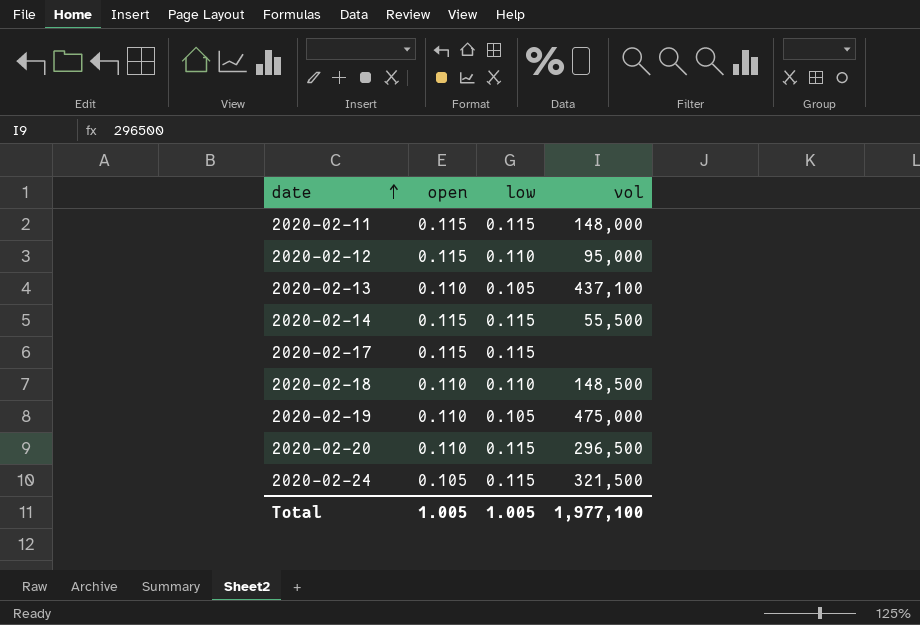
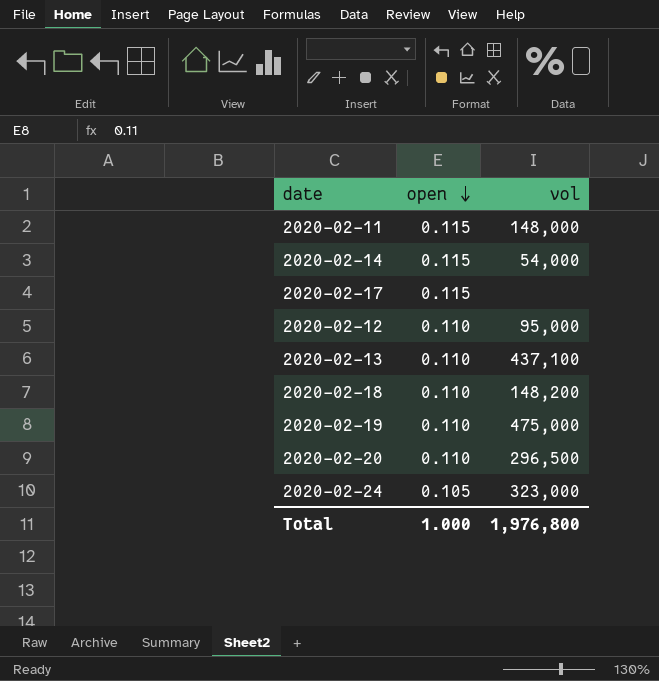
row order: date ascending -> open descending
column low | position: 3 -> none
2020-02-14 | vol: 55,500 -> 54,000
2020-02-12 | open: 0.115 -> 0.110
2020-02-18 | vol: 148,500 -> 148,200
2020-02-24 | vol: 321,500 -> 323,000
Total | open: 1.005 -> 1.000
Total | vol: 1,977,100 -> 1,976,800

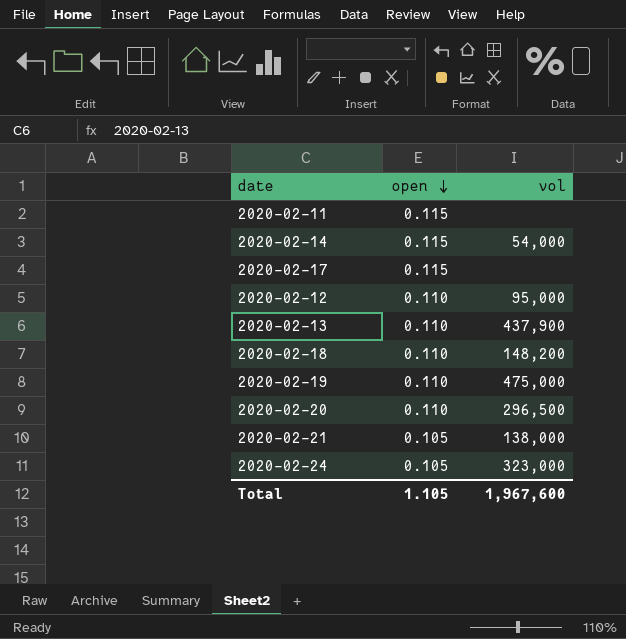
2020-02-11 | vol: 148,000 -> none
2020-02-13 | vol: 437,100 -> 437,900
row 2020-02-21: none -> 0.105 | 138,000
Total | open: 1.000 -> 1.105
Total | vol: 1,976,800 -> 1,967,600

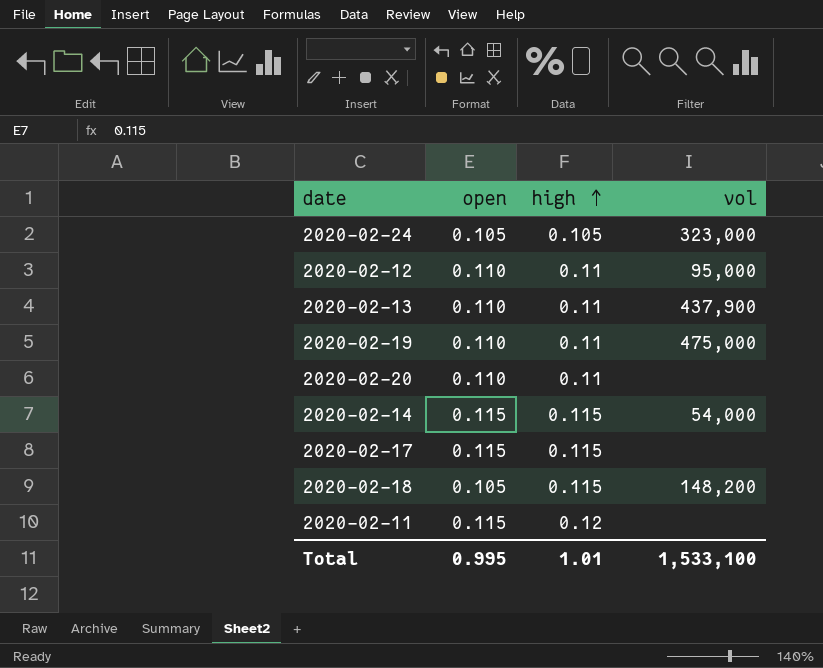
row order: open descending -> high ascending
column high | position: none -> 3
row 2020-02-21: 0.105 | 138,000 -> none
2020-02-20 | vol: 296,500 -> none
2020-02-18 | open: 0.110 -> 0.105
Total | open: 1.105 -> 0.995
Total | vol: 1,967,600 -> 1,533,100

